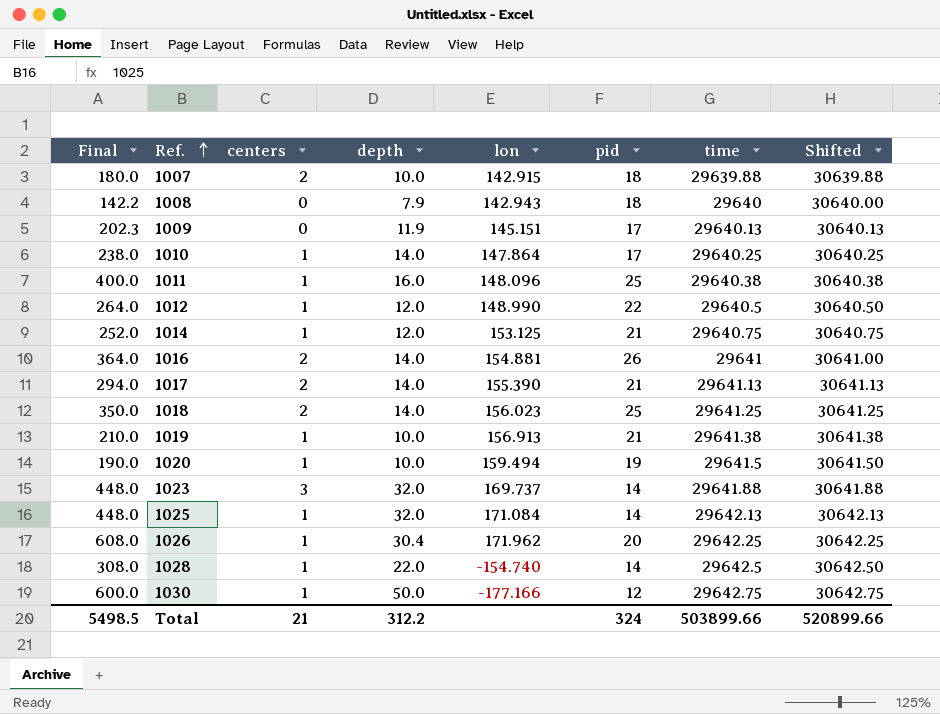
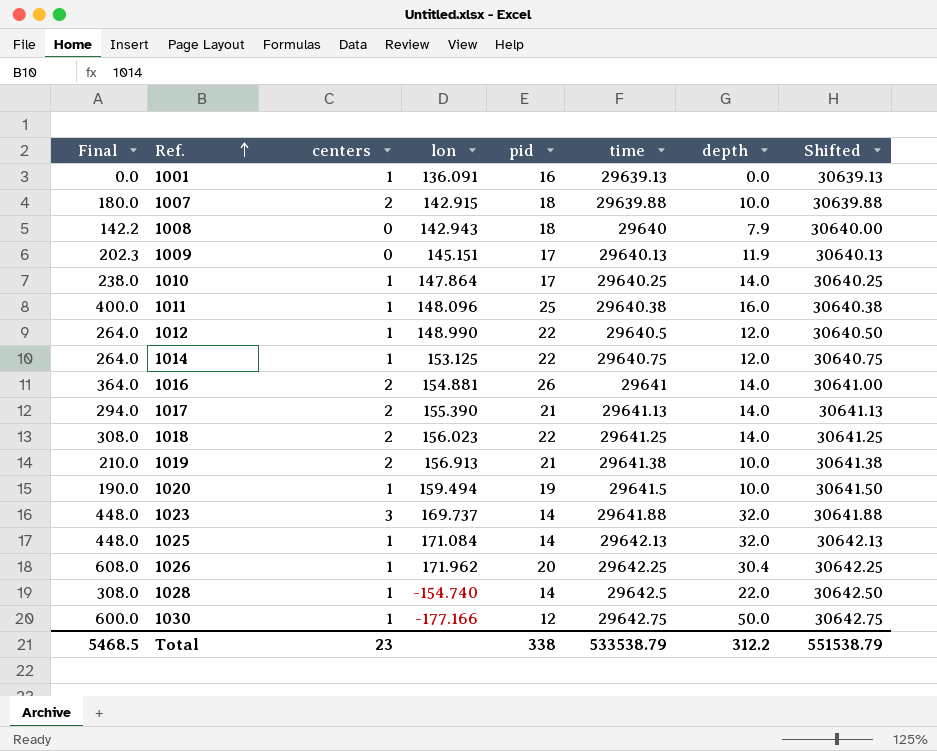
column depth | position: 4 -> 7
row 1001: none -> 0.0 | 1 | 136.091 | 16 | 29639.13 | 0.0 | 30639.13
1014 | Final: 252.0 -> 264.0
1014 | pid: 21 -> 22
1018 | Final: 350.0 -> 308.0
1018 | pid: 25 -> 22
1019 | centers: 1 -> 2
Total | Final: 5498.5 -> 5468.5
Total | centers: 21 -> 23
Total | pid: 324 -> 338
Total | time: 503899.66 -> 533538.79
Total | Shifted: 520899.66 -> 551538.79

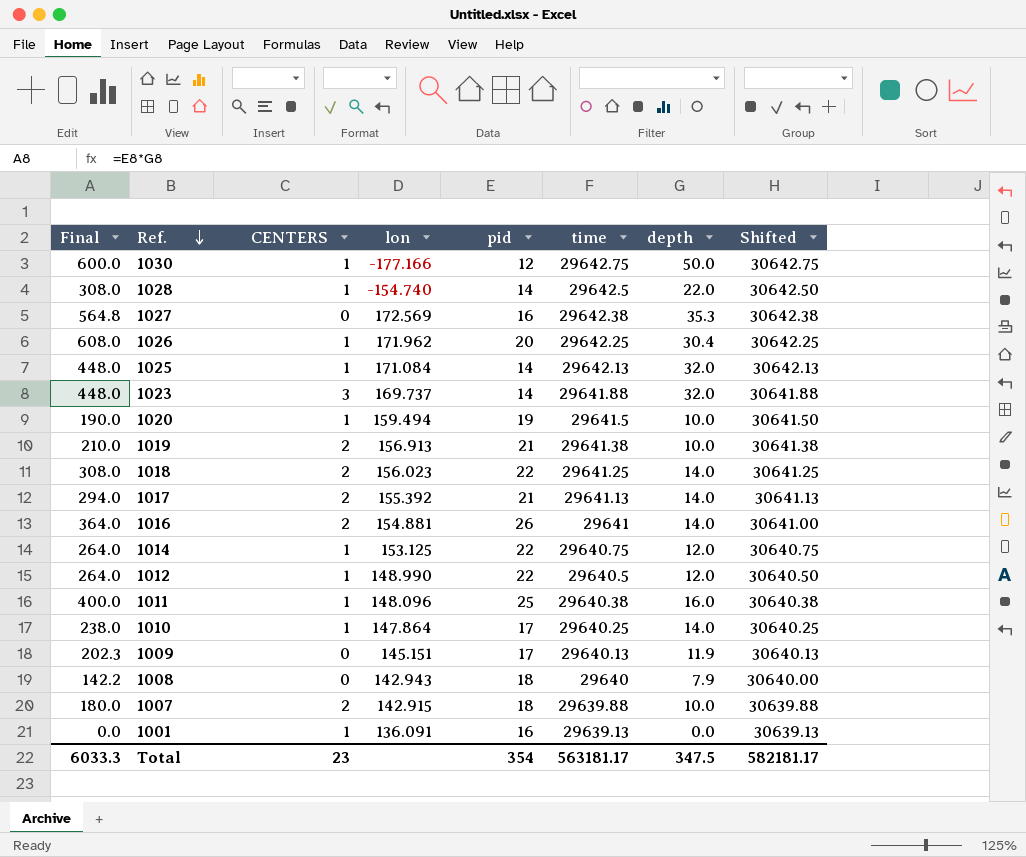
row order: Ref. ascending -> Ref. descending
column name: centers -> CENTERS
row 1027: none -> 564.8 | 0 | 172.569 | 16 | 29642.38 | 35.3 | 30642.38
1017 | lon: 155.390 -> 155.392
Total | Final: 5468.5 -> 6033.3
Total | pid: 338 -> 354
Total | time: 533538.79 -> 563181.17
Total | depth: 312.2 -> 347.5
Total | Shifted: 551538.79 -> 582181.17

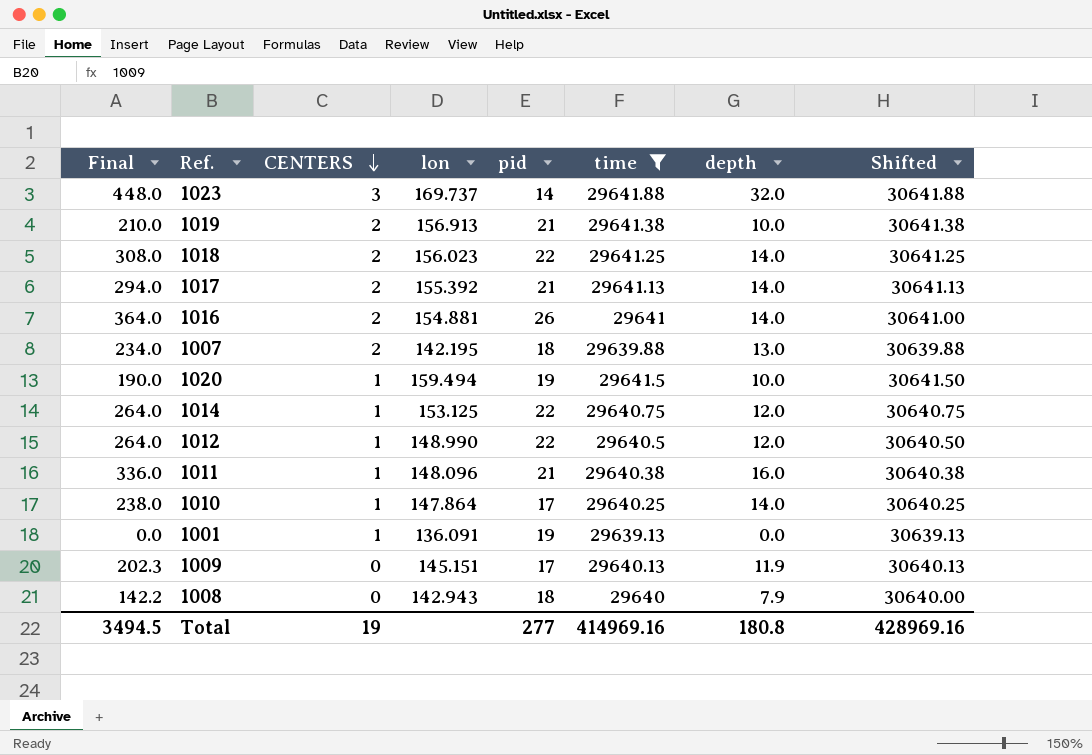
filter: none -> time <= 29641.88
row order: Ref. descending -> CENTERS descending
1007 | Final: 180.0 -> 234.0
1007 | lon: 142.915 -> 142.195
1007 | depth: 10.0 -> 13.0
1011 | Final: 400.0 -> 336.0
1011 | pid: 25 -> 21
1001 | pid: 16 -> 19
Total | Final: 6033.3 -> 3494.5
Total | CENTERS: 23 -> 19
Total | pid: 354 -> 277
Total | time: 563181.17 -> 414969.16
Total | depth: 347.5 -> 180.8
Total | Shifted: 582181.17 -> 428969.16

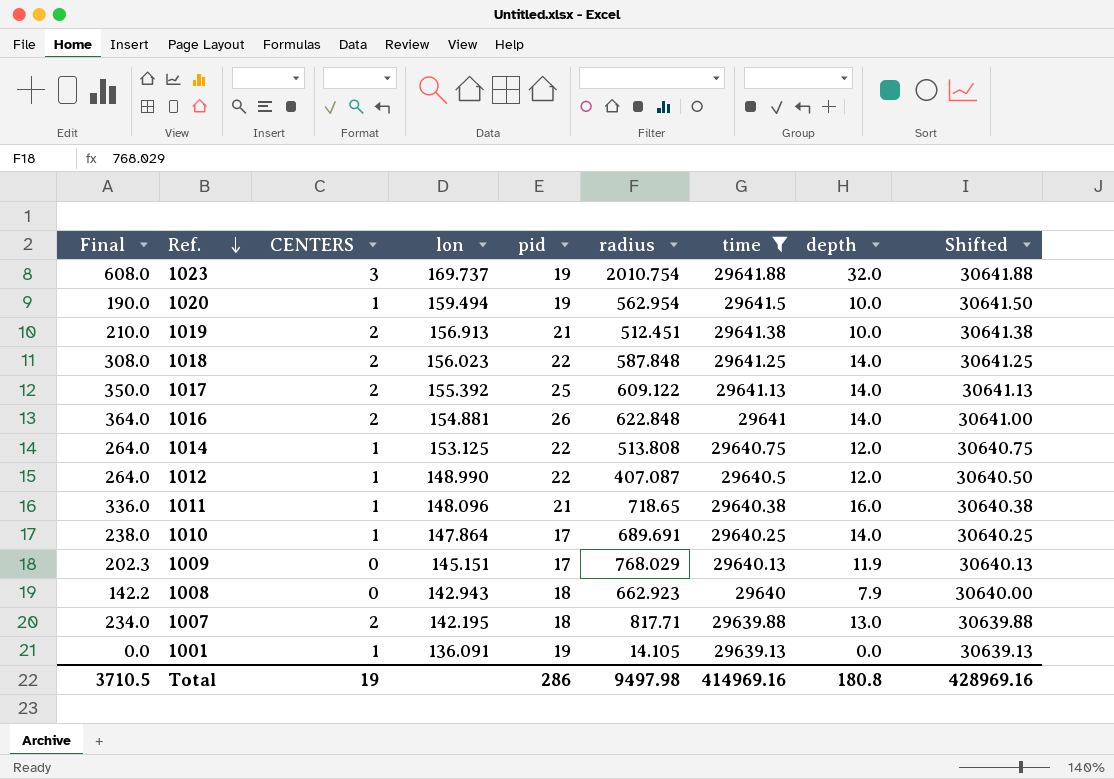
row order: CENTERS descending -> Ref. descending
column radius | position: none -> 6
1023 | Final: 448.0 -> 608.0
1023 | pid: 14 -> 19
1017 | Final: 294.0 -> 350.0
1017 | pid: 21 -> 25
Total | Final: 3494.5 -> 3710.5
Total | pid: 277 -> 286

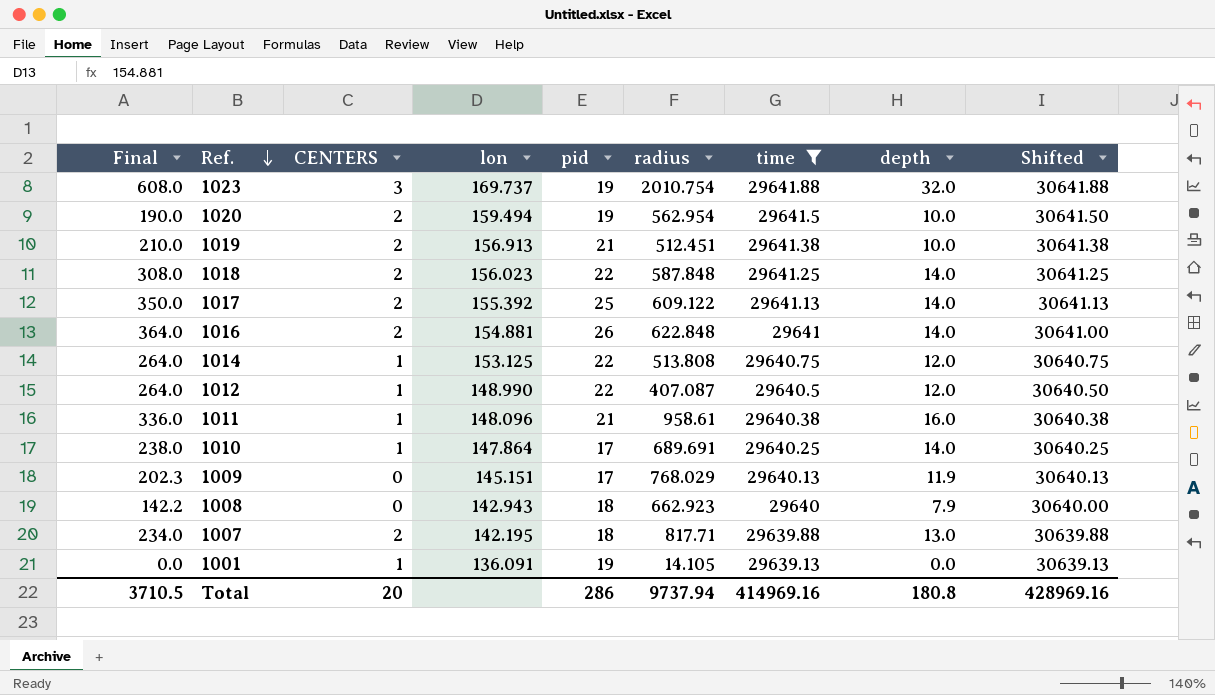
1020 | CENTERS: 1 -> 2
1011 | radius: 718.65 -> 958.61
Total | CENTERS: 19 -> 20
Total | radius: 9497.98 -> 9737.94

